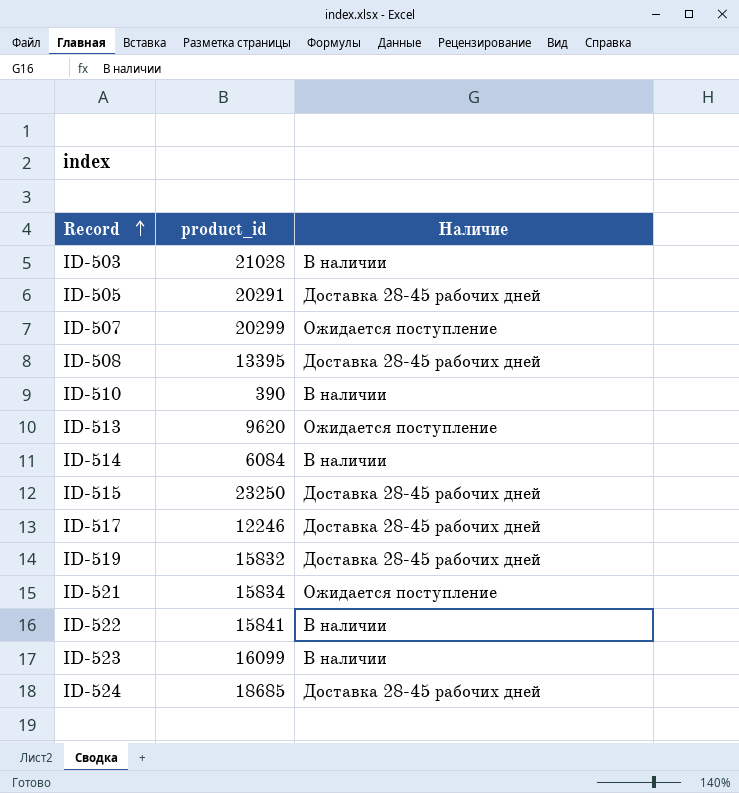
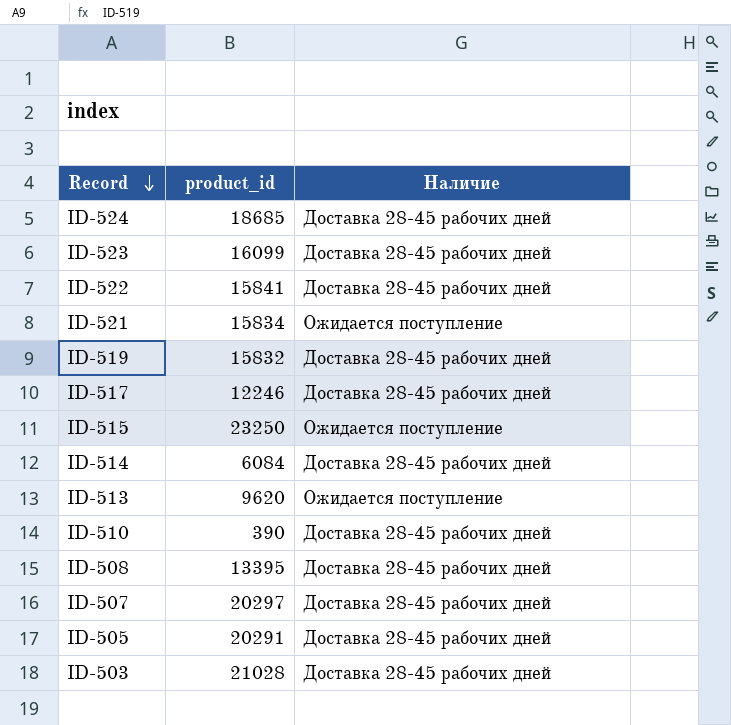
row order: Record ascending -> Record descending
ID-523 | Наличие: В наличии -> Доставка 28-45 рабочих дней
ID-522 | Наличие: В наличии -> Доставка 28-45 рабочих дней
ID-515 | Наличие: Доставка 28-45 рабочих дней -> Ожидается поступление
ID-514 | Наличие: В наличии -> Доставка 28-45 рабочих дней
ID-510 | Наличие: В наличии -> Доставка 28-45 рабочих дней
ID-507 | product_id: 20299 -> 20297
ID-507 | Наличие: Ожидается поступление -> Доставка 28-45 рабочих дней
ID-503 | Наличие: В наличии -> Доставка 28-45 рабочих дней

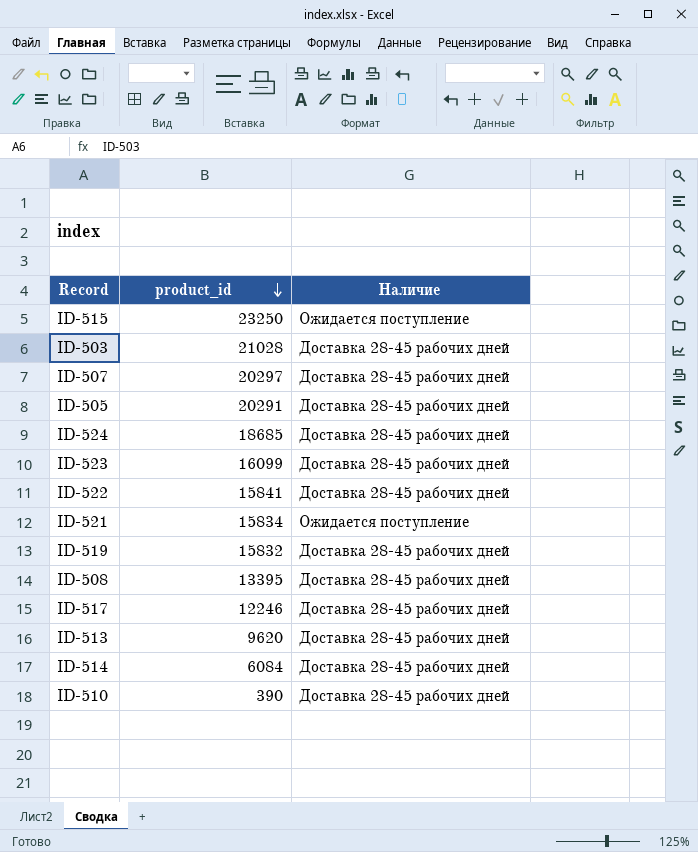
row order: Record descending -> product_id descending
ID-513 | Наличие: Ожидается поступление -> Доставка 28-45 рабочих дней

